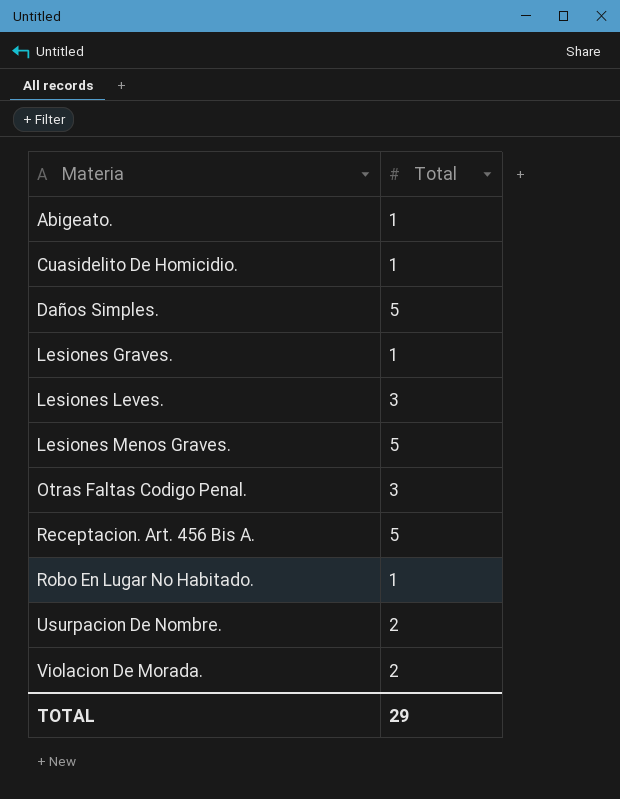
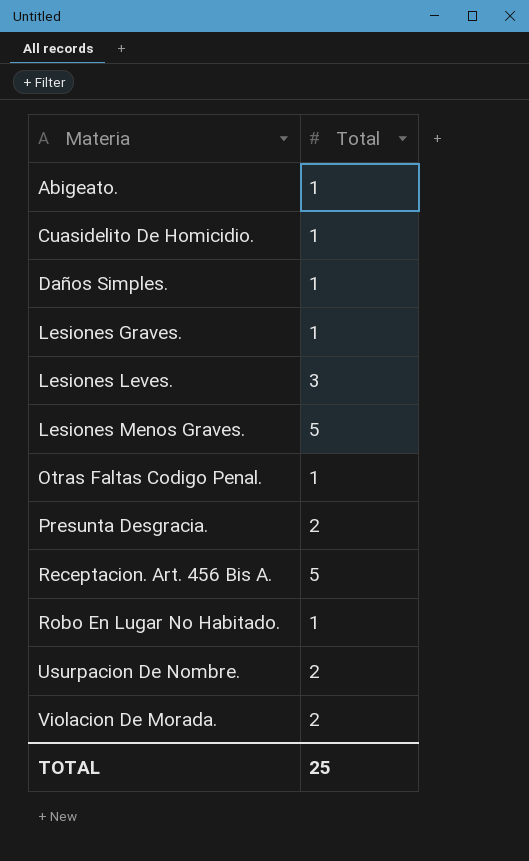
Daños Simples. | Total: 5 -> 1
Otras Faltas Codigo Penal. | Total: 3 -> 1
row Presunta Desgracia.: none -> 2
TOTAL | Total: 29 -> 25

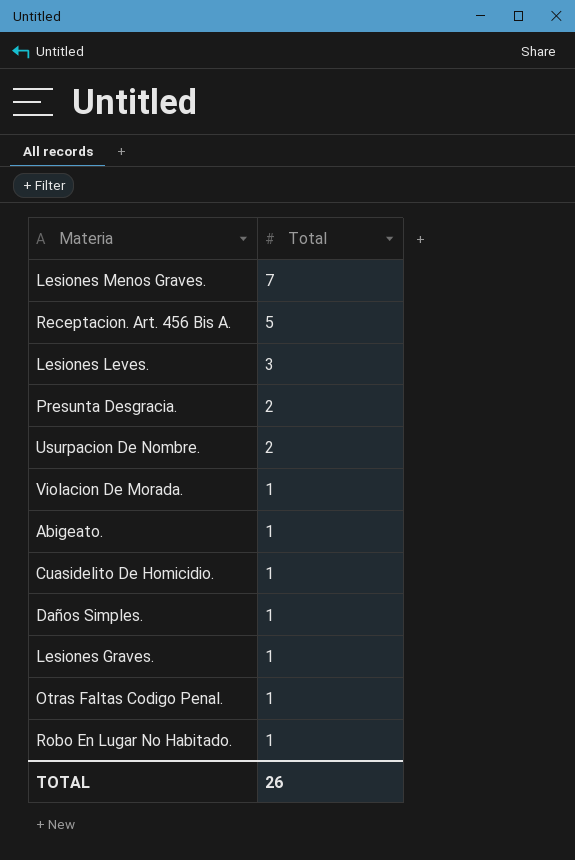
row order: Materia ascending -> Total descending
Lesiones Menos Graves. | Total: 5 -> 7
Violacion De Morada. | Total: 2 -> 1
TOTAL | Total: 25 -> 26

